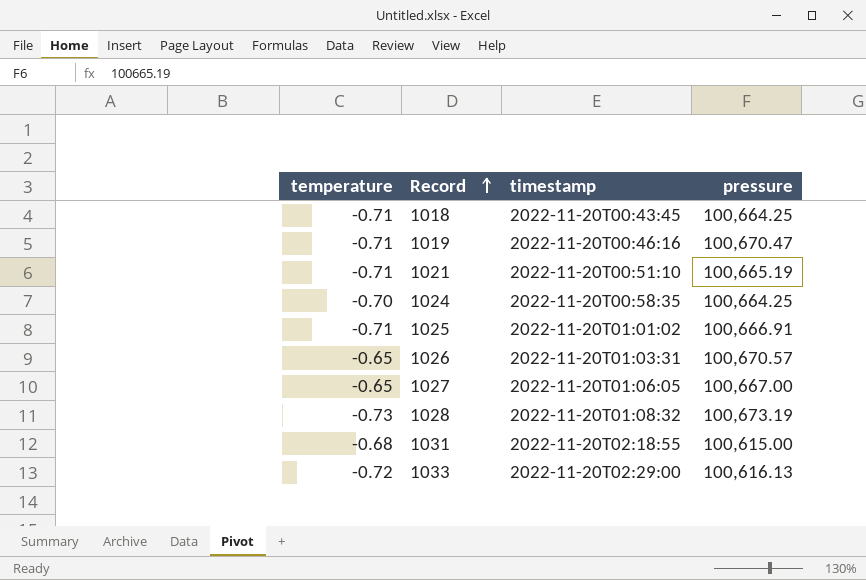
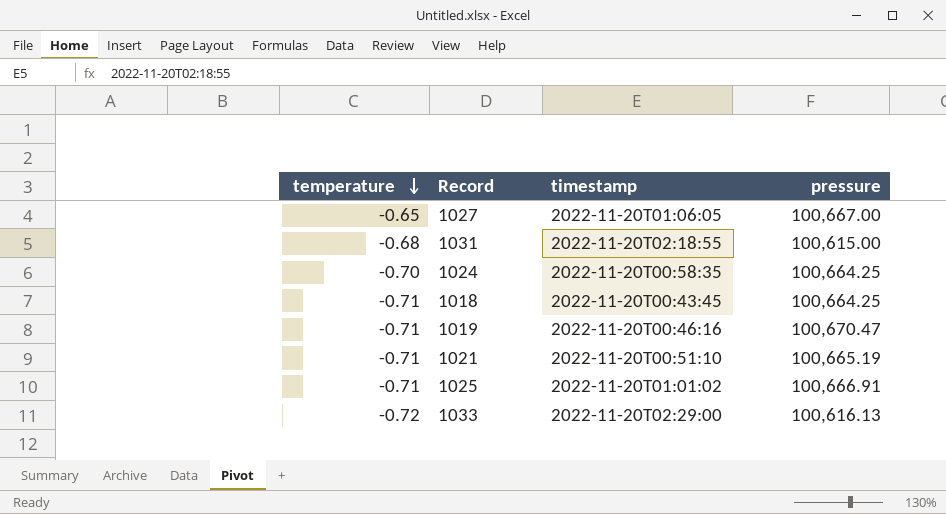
row order: Record ascending -> temperature descending
row 1026: -0.65 | 2022-11-20T01:03:31 | 100,670.57 -> none
row 1028: -0.73 | 2022-11-20T01:08:32 | 100,673.19 -> none

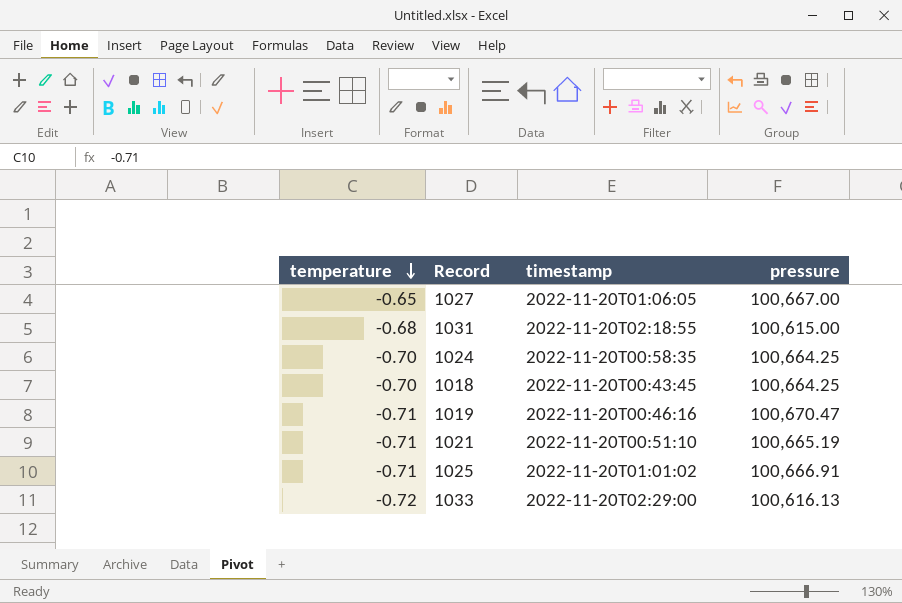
1018 | temperature: -0.71 -> -0.70

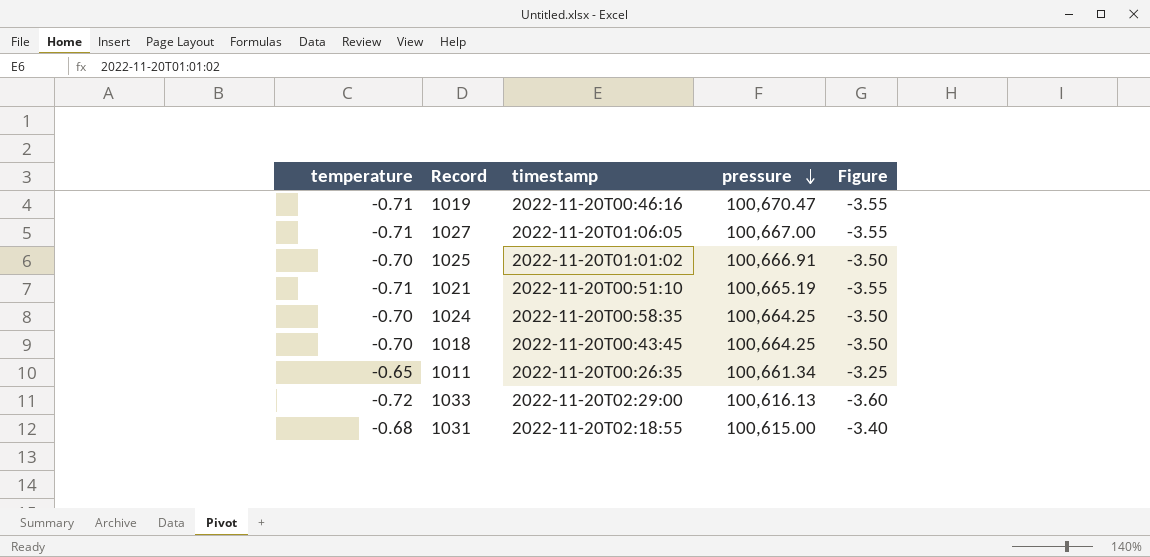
row order: temperature descending -> pressure descending
column Figure | formula: none -> [temperature] * 5
1027 | temperature: -0.65 -> -0.71
1025 | temperature: -0.71 -> -0.70
row 1011: none -> -0.65 | 2022-11-20T00:26:35 | 100,661.34 | -3.25

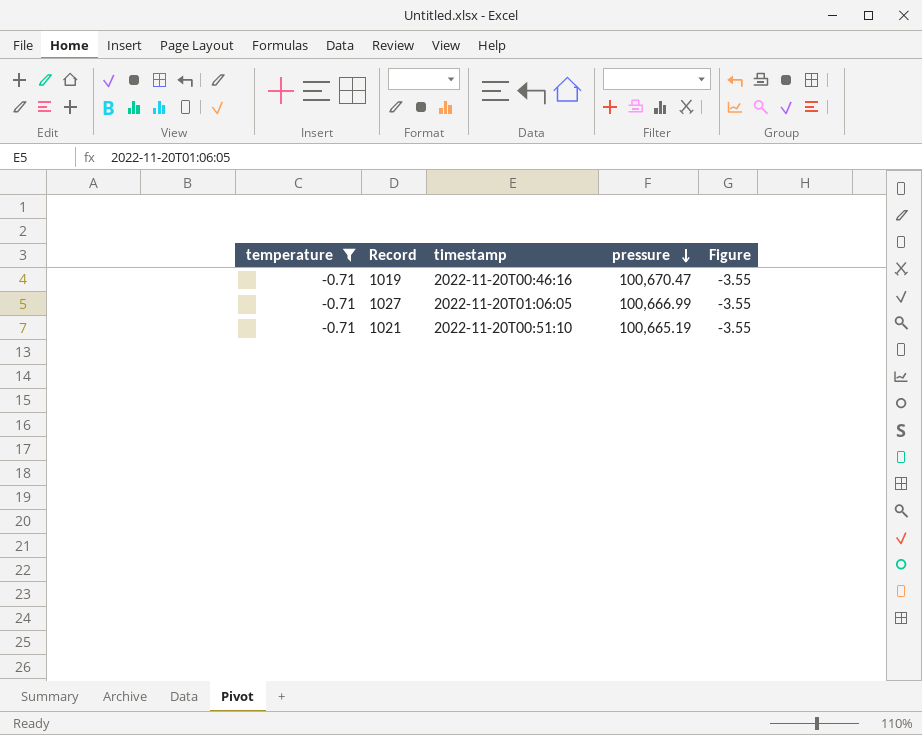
filter: none -> temperature = -0.71
1027 | pressure: 100,667.00 -> 100,666.99

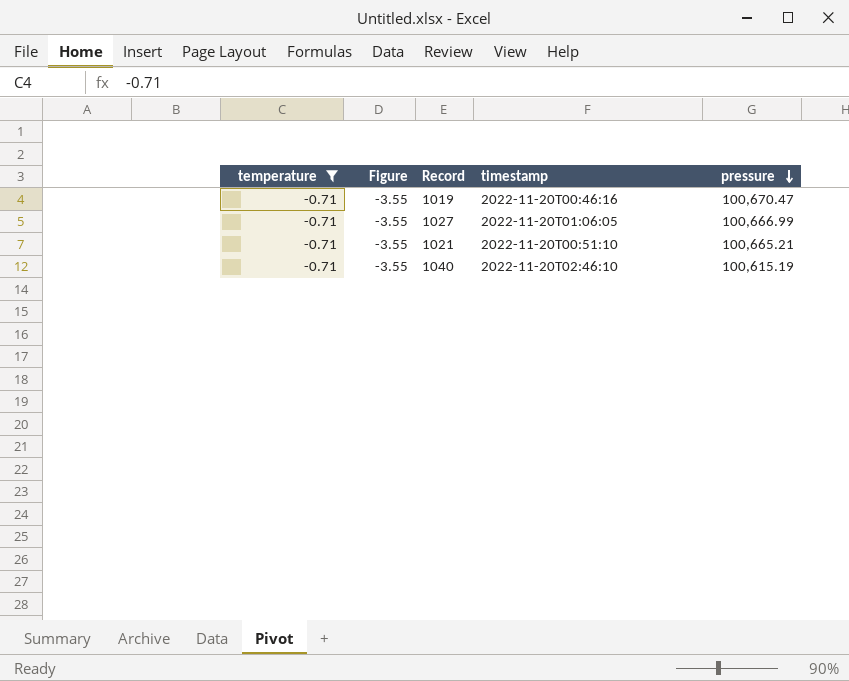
column Figure | position: 5 -> 2
1021 | pressure: 100,665.19 -> 100,665.21
row 1040: none -> -0.71 | -3.55 | 2022-11-20T02:46:10 | 100,615.19

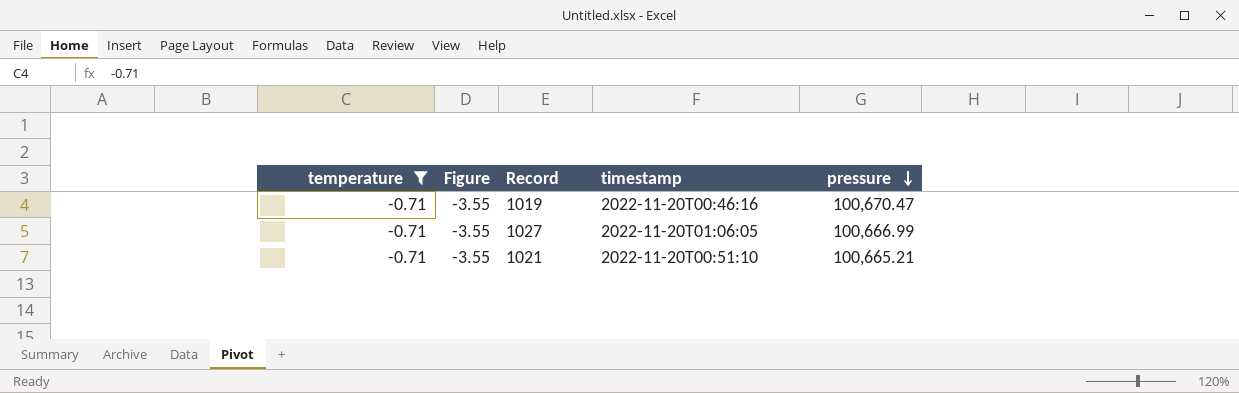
row 1040: -0.71 | -3.55 | 2022-11-20T02:46:10 | 100,615.19 -> none

